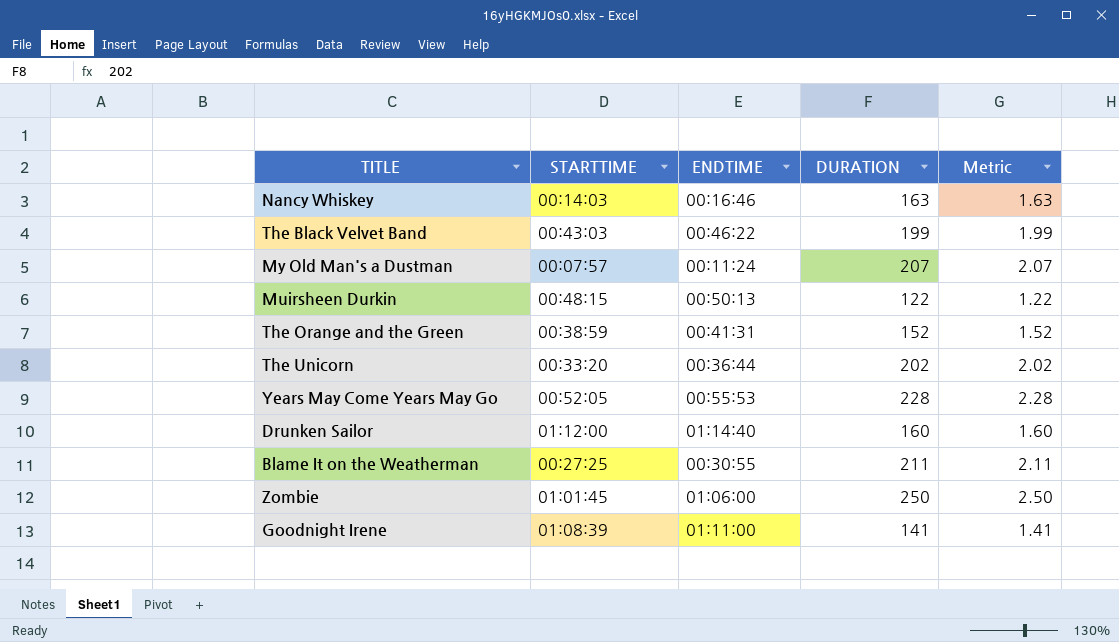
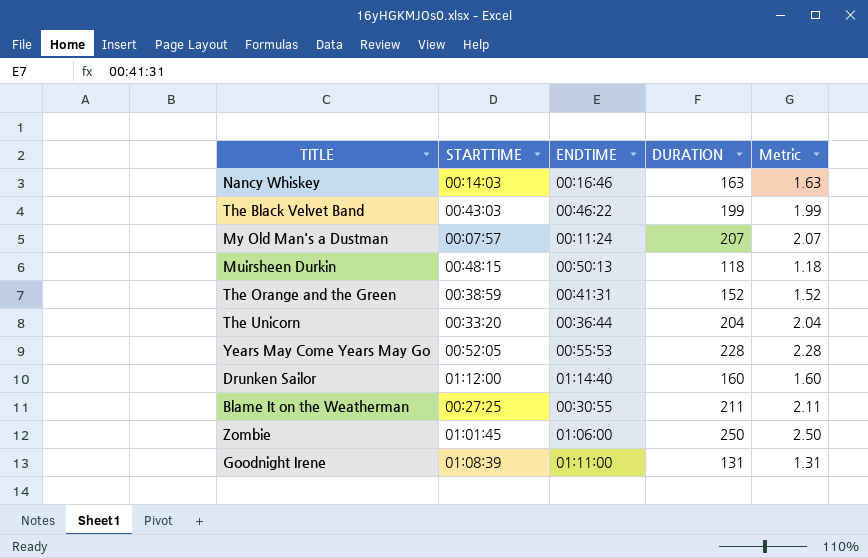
Muirsheen Durkin | DURATION: 122 -> 118
Muirsheen Durkin | Metric: 1.22 -> 1.18
The Unicorn | DURATION: 202 -> 204
The Unicorn | Metric: 2.02 -> 2.04
Goodnight Irene | DURATION: 141 -> 131
Goodnight Irene | Metric: 1.41 -> 1.31

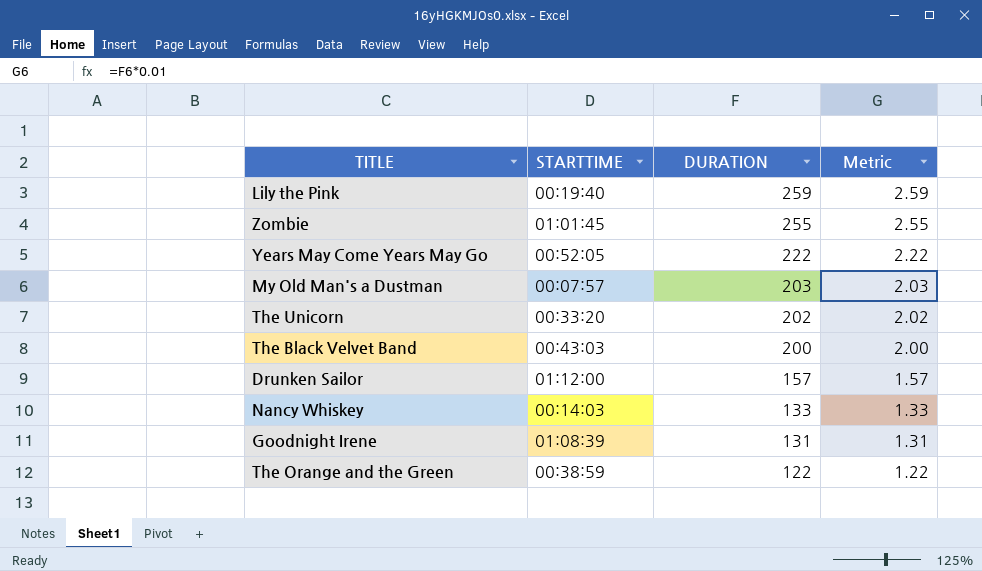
row order: none -> DURATION descending
column ENDTIME | position: 3 -> none
row Muirsheen Durkin: 00:48:15 | 00:50:13 | 118 | 1.18 -> none
row Blame It on the Weatherman: 00:27:25 | 00:30:55 | 211 | 2.11 -> none
row Lily the Pink: none -> 00:19:40 | 259 | 2.59
Zombie | DURATION: 250 -> 255
Zombie | Metric: 2.50 -> 2.55
Years May Come Years May Go | DURATION: 228 -> 222
Years May Come Years May Go | Metric: 2.28 -> 2.22
My Old Man's a Dustman | DURATION: 207 -> 203
My Old Man's a Dustman | Metric: 2.07 -> 2.03
The Unicorn | DURATION: 204 -> 202
The Unicorn | Metric: 2.04 -> 2.02
The Black Velvet Band | DURATION: 199 -> 200
The Black Velvet Band | Metric: 1.99 -> 2.00
Drunken Sailor | DURATION: 160 -> 157
Drunken Sailor | Metric: 1.60 -> 1.57
Nancy Whiskey | DURATION: 163 -> 133
Nancy Whiskey | Metric: 1.63 -> 1.33
The Orange and the Green | DURATION: 152 -> 122
The Orange and the Green | Metric: 1.52 -> 1.22

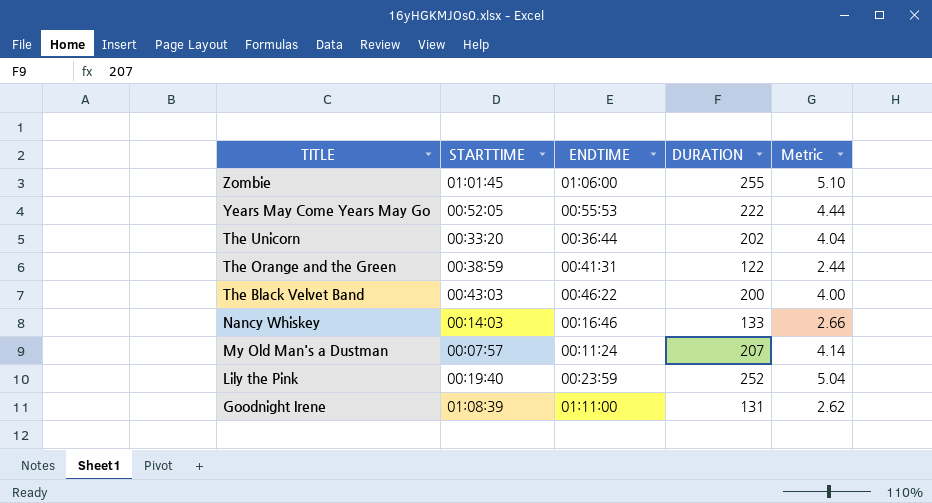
row order: DURATION descending -> TITLE descending
column ENDTIME | position: none -> 3
column Metric | formula: [DURATION] * 0.01 -> [DURATION] * 0.02
row Drunken Sailor: 01:12:00 | 157 | 1.57 -> none
My Old Man's a Dustman | DURATION: 203 -> 207
Lily the Pink | DURATION: 259 -> 252

